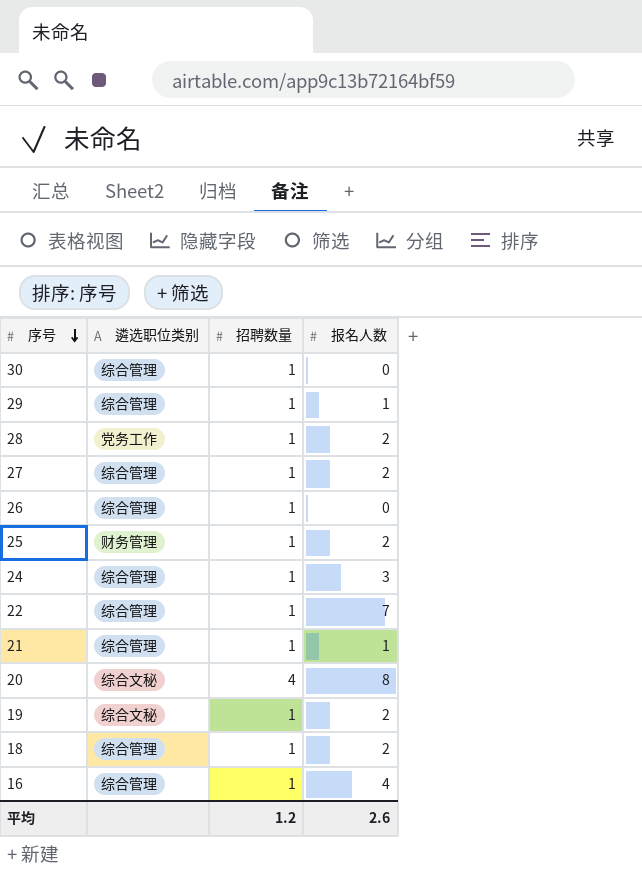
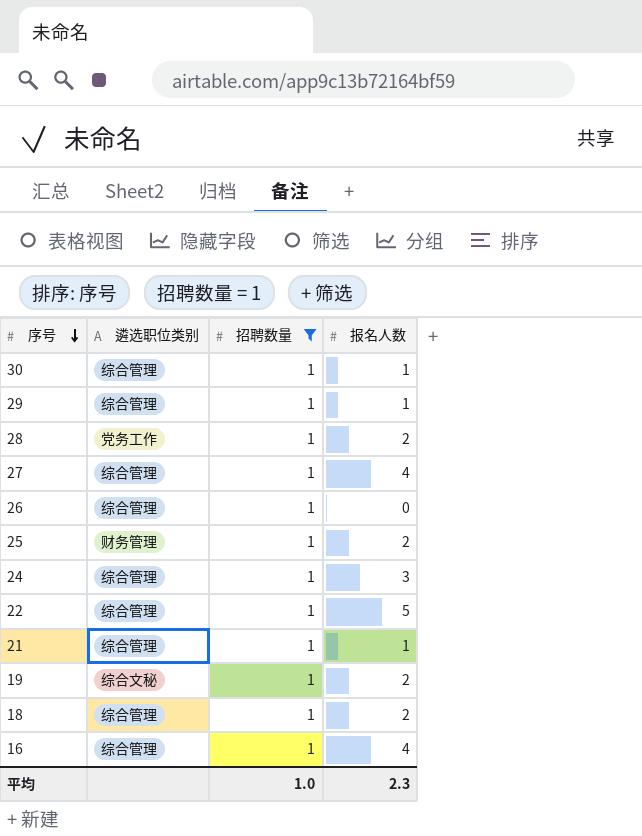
filter: none -> 招聘数量 = 1
30 | 报名人数: 0 -> 1
27 | 报名人数: 2 -> 4
22 | 报名人数: 7 -> 5
平均 | 招聘数量: 1.2 -> 1.0
平均 | 报名人数: 2.6 -> 2.3

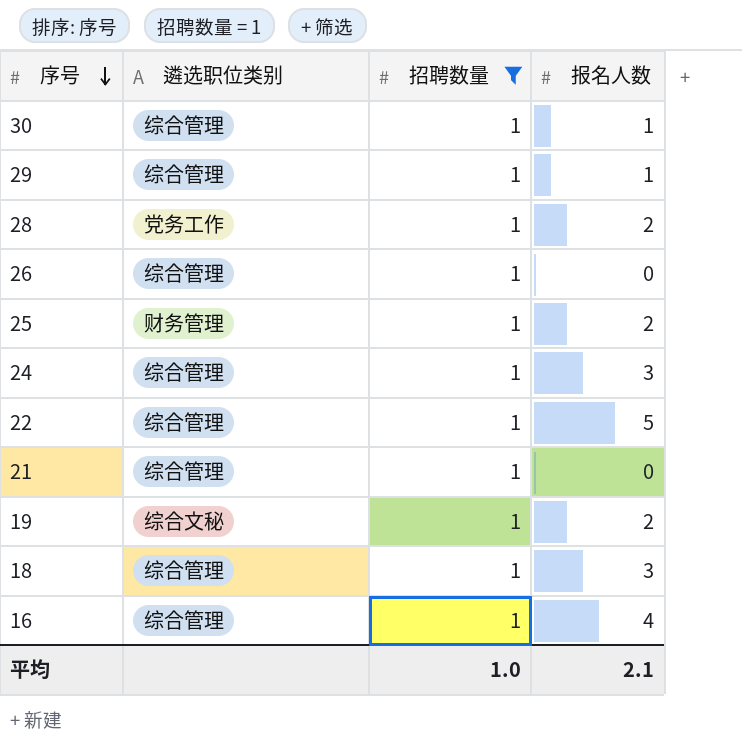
row 27: 综合管理 | 1 | 4 -> none
21 | 报名人数: 1 -> 0
18 | 报名人数: 2 -> 3
平均 | 报名人数: 2.3 -> 2.1

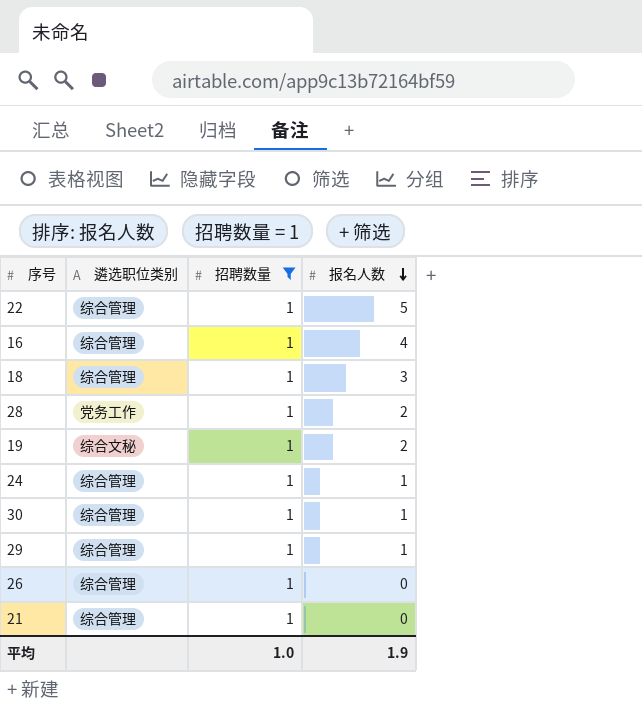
row order: 序号 descending -> 报名人数 descending
row 25: 财务管理 | 1 | 2 -> none
24 | 报名人数: 3 -> 1
平均 | 报名人数: 2.1 -> 1.9

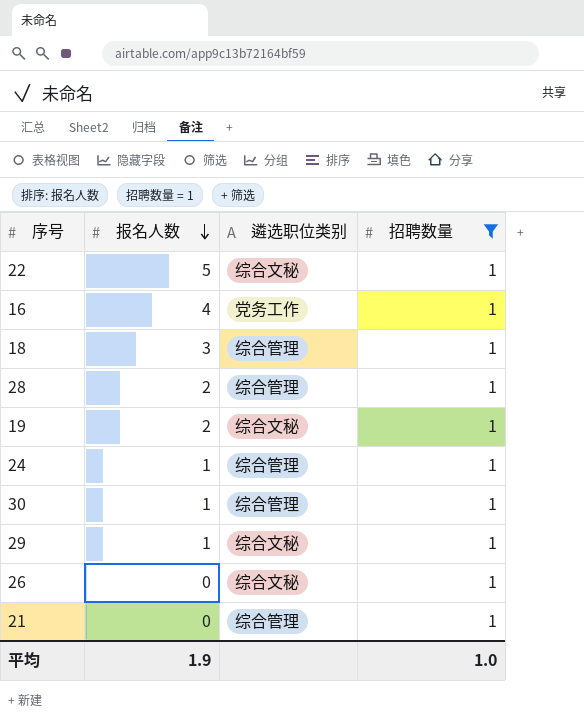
column 报名人数 | position: 4 -> 2
22 | 遴选职位类别: 综合管理 -> 综合文秘
16 | 遴选职位类别: 综合管理 -> 党务工作
28 | 遴选职位类别: 党务工作 -> 综合管理
29 | 遴选职位类别: 综合管理 -> 综合文秘
26 | 遴选职位类别: 综合管理 -> 综合文秘

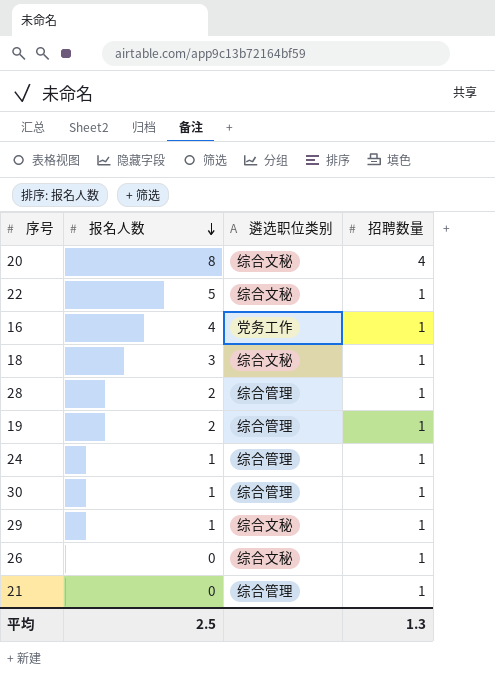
filter: 招聘数量 = 1 -> none
18 | 遴选职位类别: 综合管理 -> 综合文秘
19 | 遴选职位类别: 综合文秘 -> 综合管理
平均 | 报名人数: 1.9 -> 2.5
平均 | 招聘数量: 1.0 -> 1.3

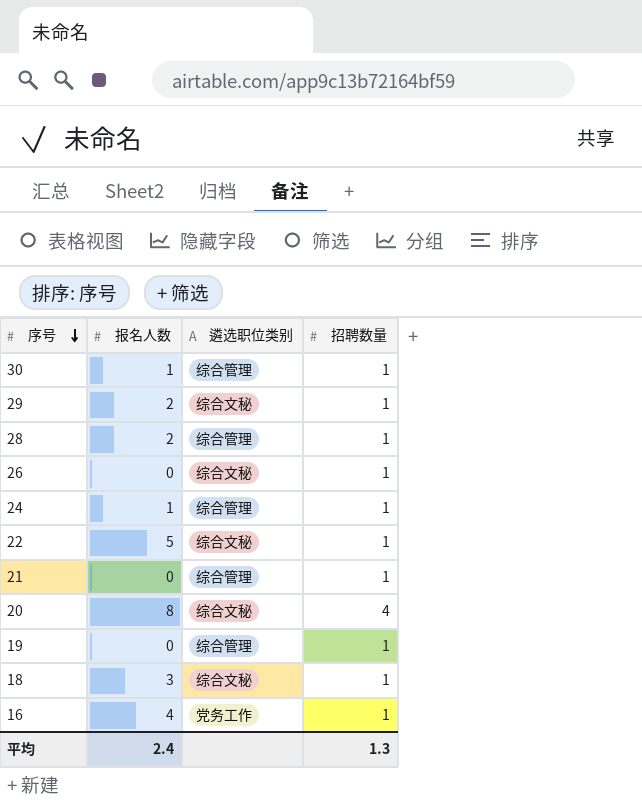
row order: 报名人数 descending -> 序号 descending
29 | 报名人数: 1 -> 2
19 | 报名人数: 2 -> 0
平均 | 报名人数: 2.5 -> 2.4

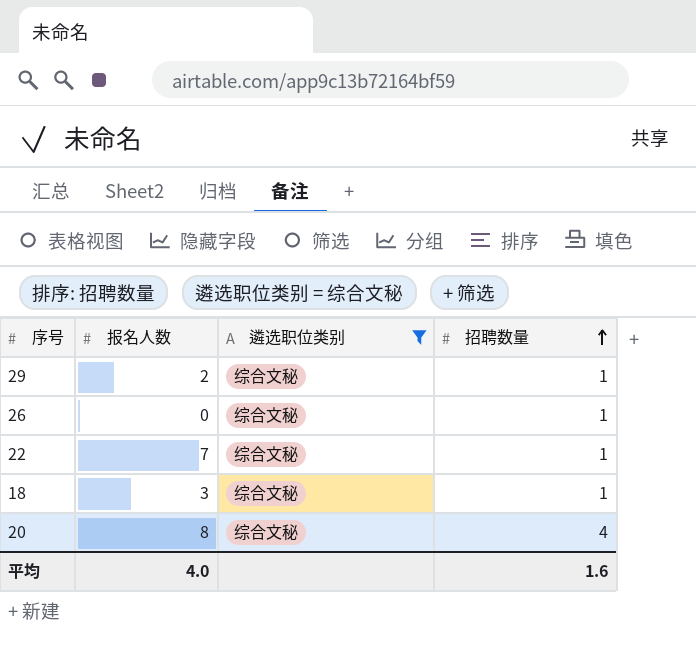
filter: none -> 遴选职位类别 = 综合文秘
row order: 序号 descending -> 招聘数量 ascending
22 | 报名人数: 5 -> 7
平均 | 报名人数: 2.4 -> 4.0
平均 | 招聘数量: 1.3 -> 1.6

